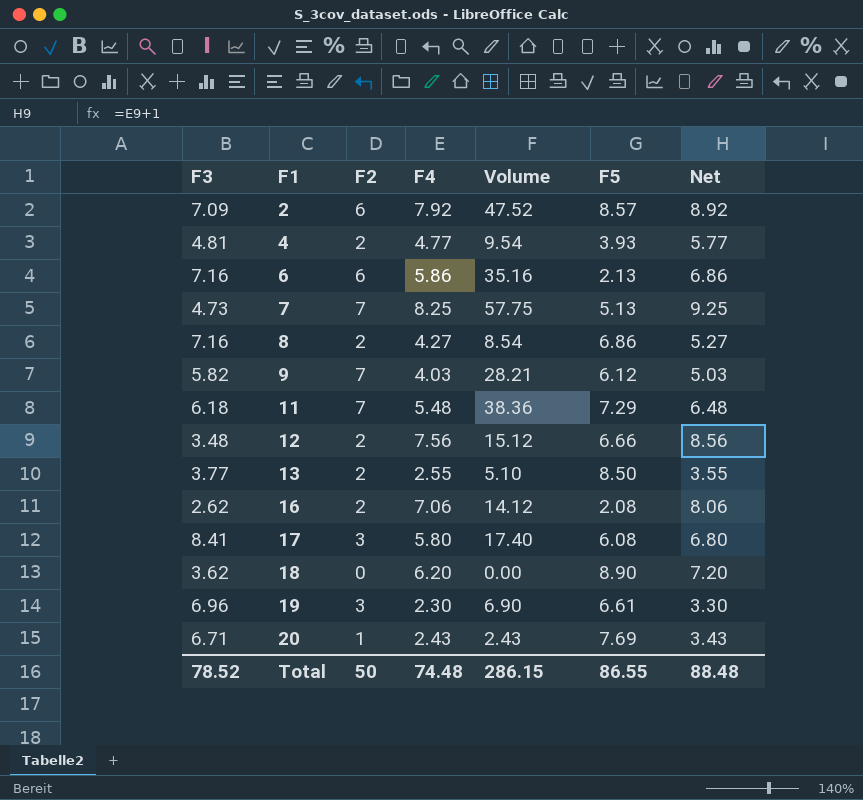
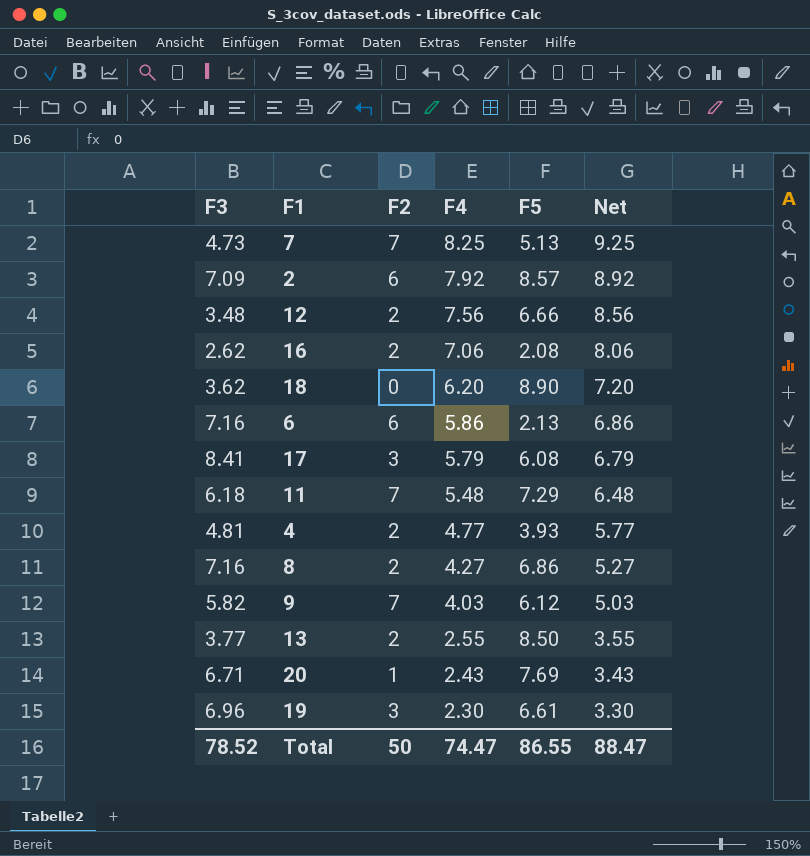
row order: F1 ascending -> F4 descending
column Volume | formula: [F2] * [F4] -> none
17 | F4: 5.80 -> 5.79
17 | Net: 6.80 -> 6.79
Total | F4: 74.48 -> 74.47
Total | Net: 88.48 -> 88.47

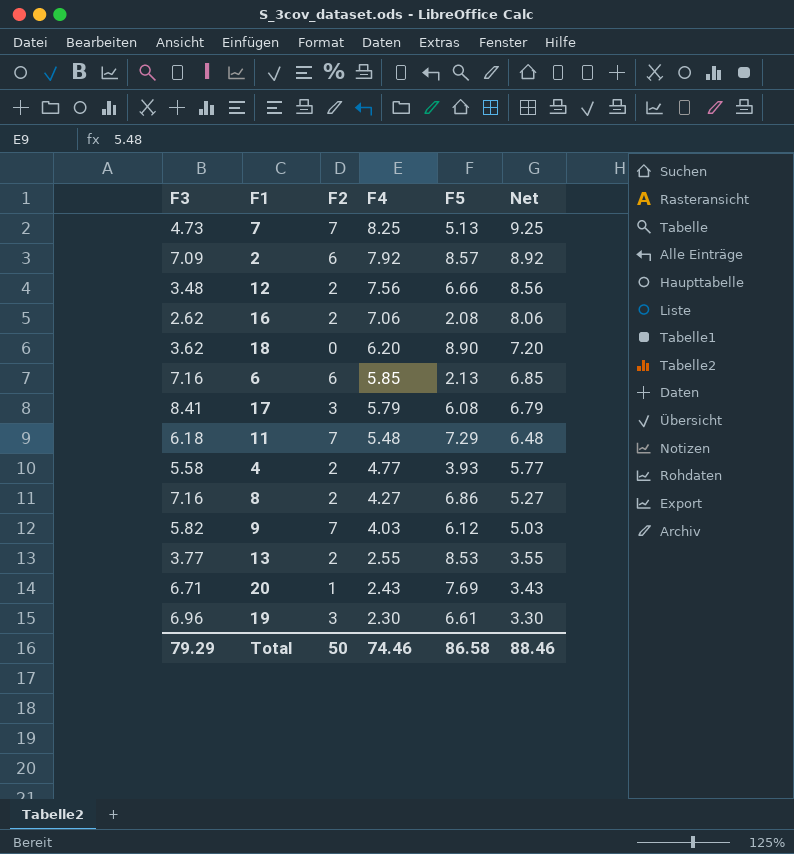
6 | F4: 5.86 -> 5.85
6 | Net: 6.86 -> 6.85
4 | F3: 4.81 -> 5.58
13 | F5: 8.50 -> 8.53
Total | F3: 78.52 -> 79.29
Total | F4: 74.47 -> 74.46
Total | F5: 86.55 -> 86.58
Total | Net: 88.47 -> 88.46

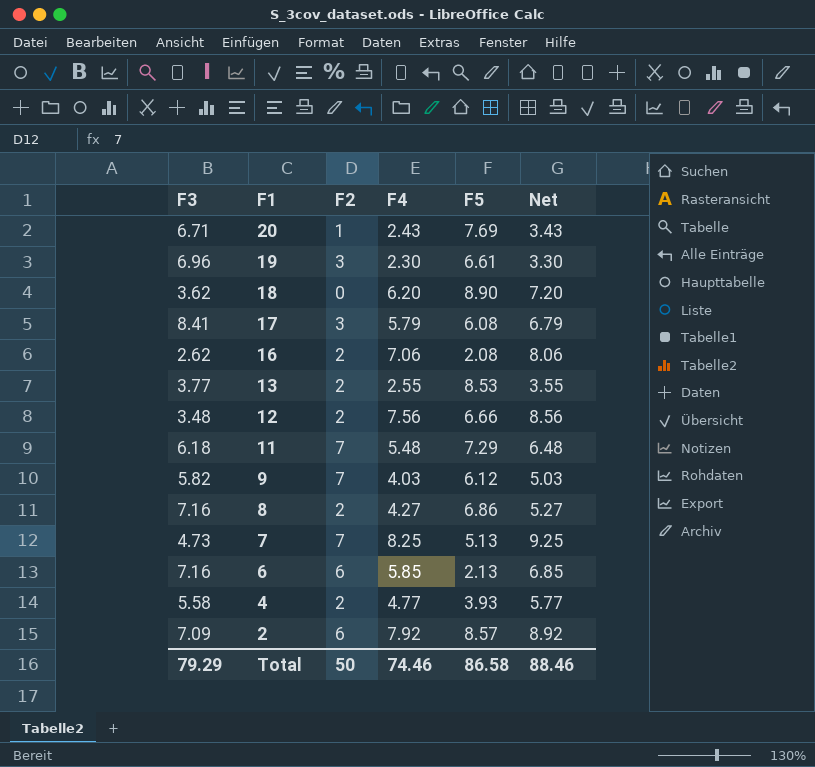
row order: F4 descending -> F1 descending

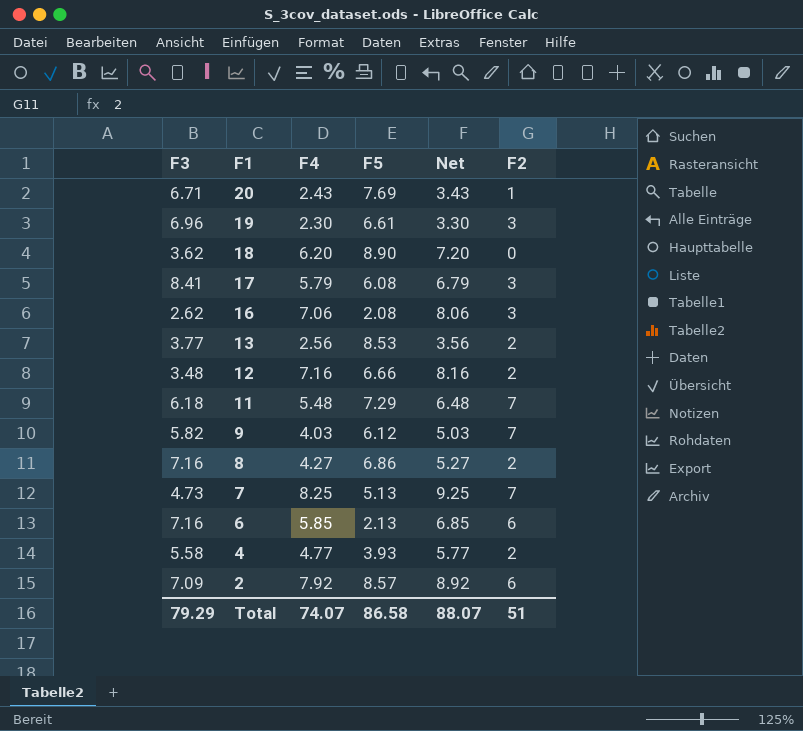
column F2 | position: 3 -> 6
16 | F2: 2 -> 3
13 | F4: 2.55 -> 2.56
13 | Net: 3.55 -> 3.56
12 | F4: 7.56 -> 7.16
12 | Net: 8.56 -> 8.16
Total | F4: 74.46 -> 74.07
Total | Net: 88.46 -> 88.07
Total | F2: 50 -> 51

